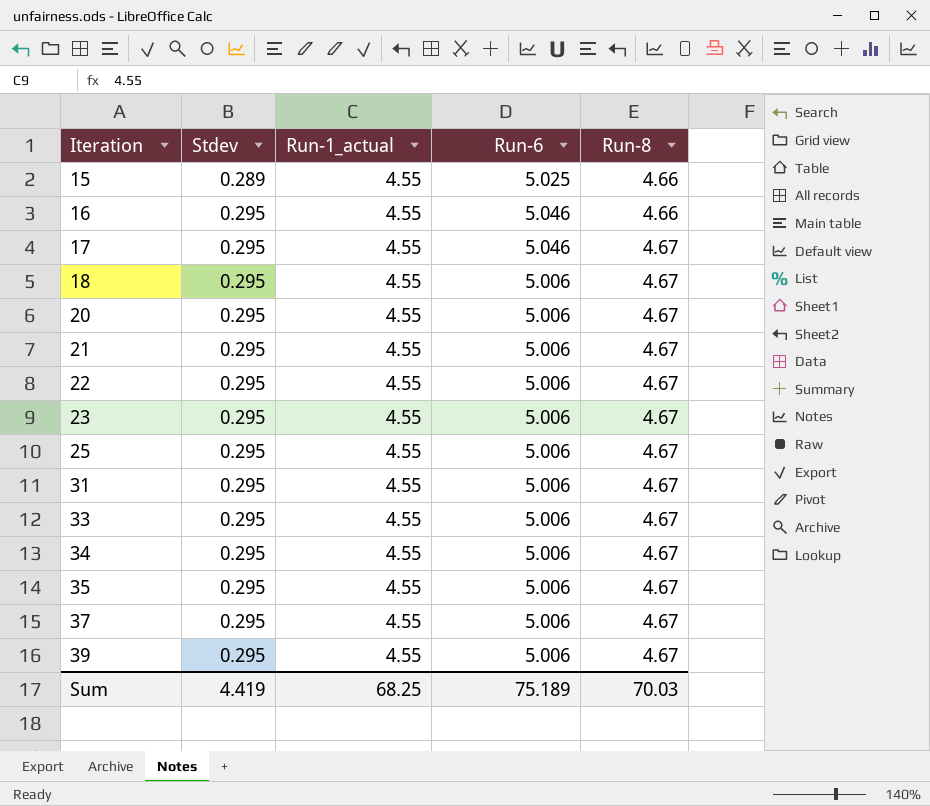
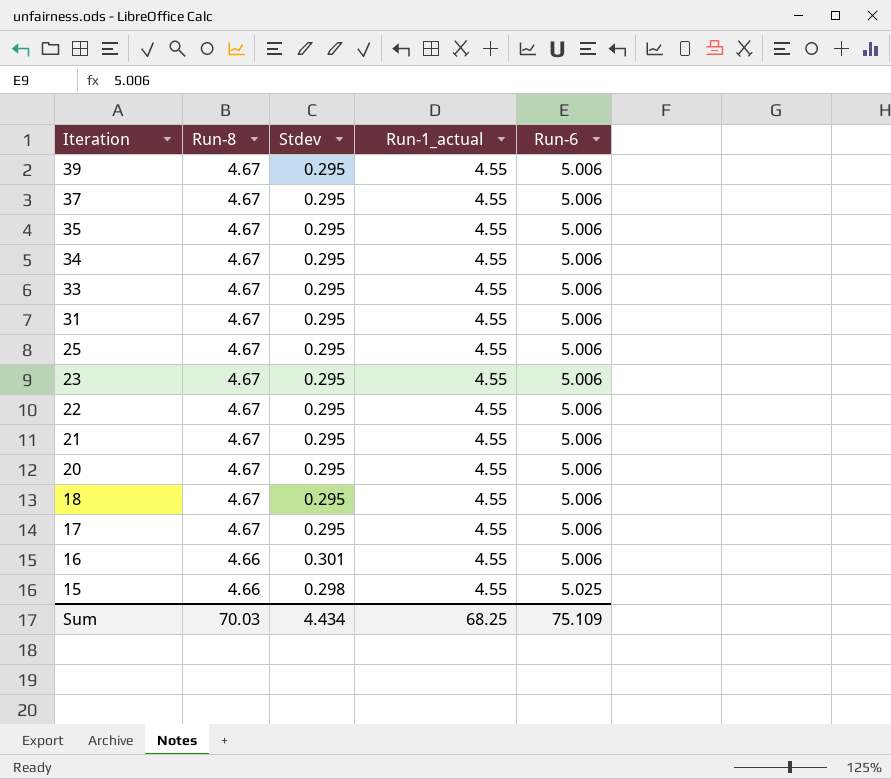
row order: Iteration ascending -> Iteration descending
column Run-8 | position: 5 -> 2
17 | Run-6: 5.046 -> 5.006
16 | Stdev: 0.295 -> 0.301
16 | Run-6: 5.046 -> 5.006
15 | Stdev: 0.289 -> 0.298
Sum | Stdev: 4.419 -> 4.434
Sum | Run-6: 75.189 -> 75.109

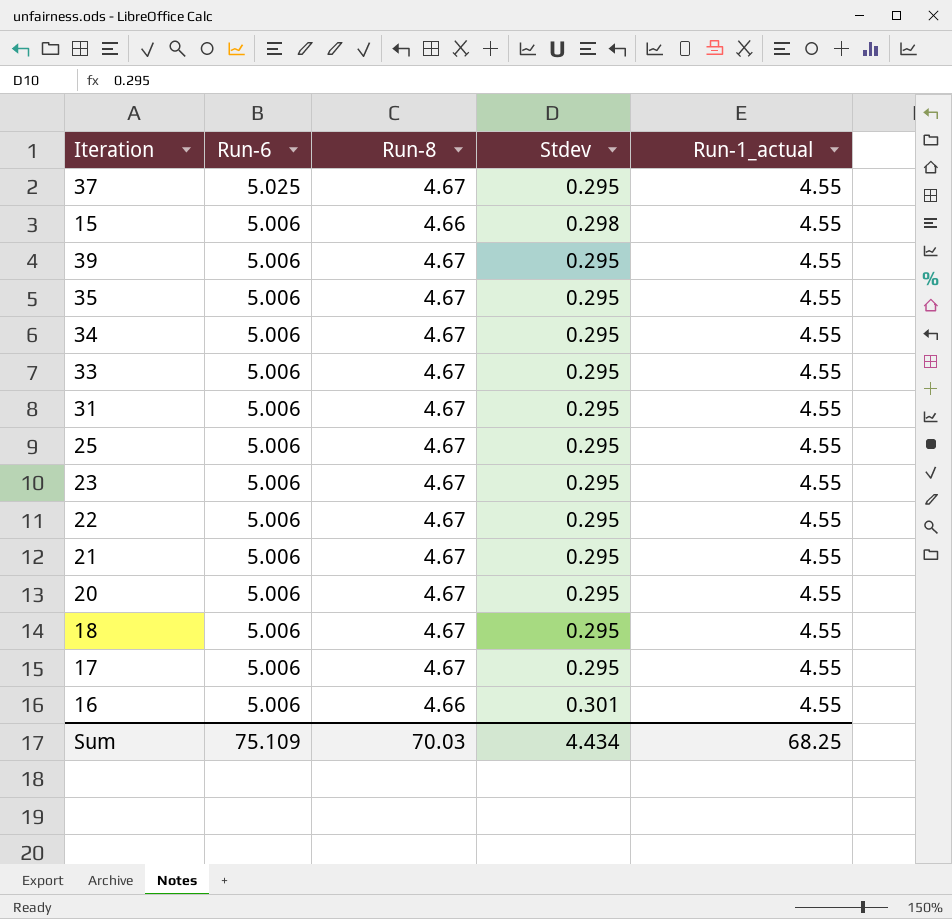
row order: Iteration descending -> Run-6 descending
column Run-6 | position: 5 -> 2
37 | Run-6: 5.006 -> 5.025
15 | Run-6: 5.025 -> 5.006

